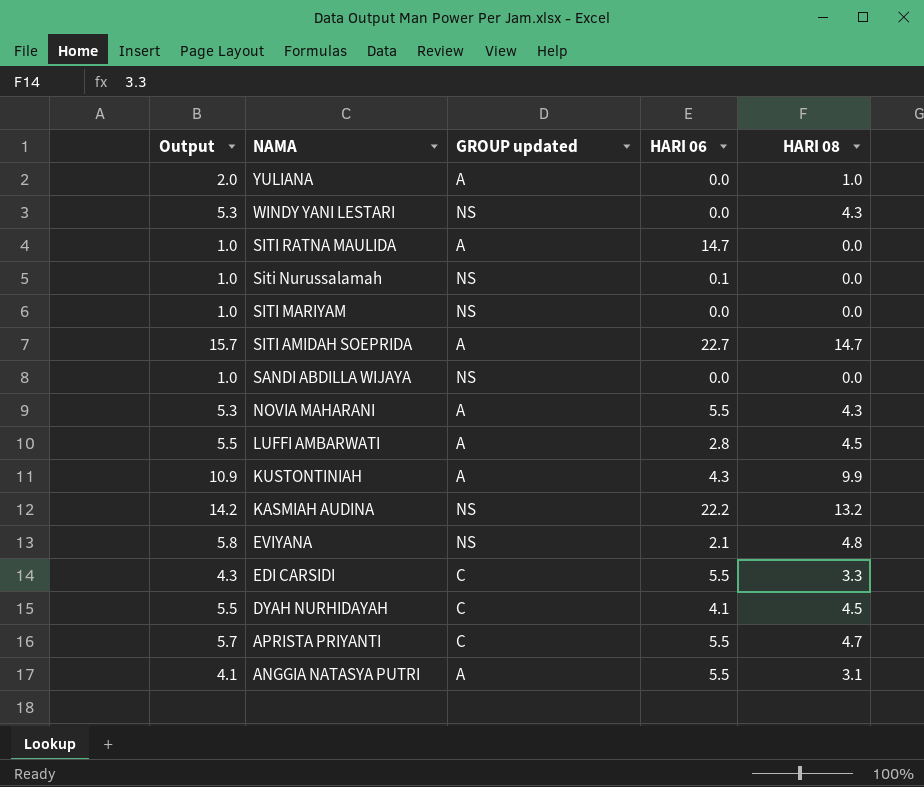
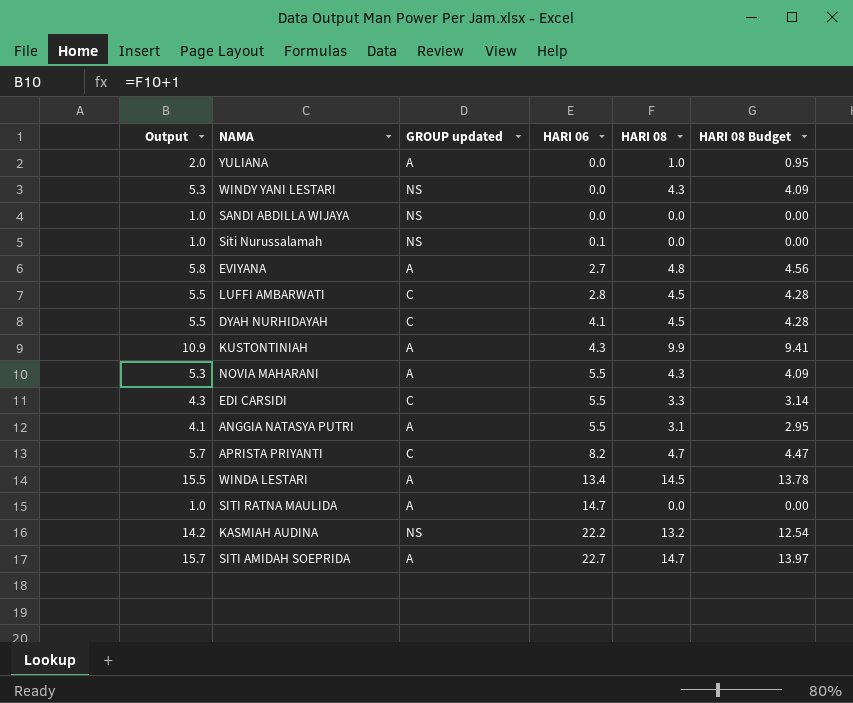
row order: NAMA descending -> HARI 06 ascending
column HARI 08 Budget | formula: none -> [HARI 08] * 0.95
row SITI MARIYAM: 1.0 | NS | 0.0 | 0.0 -> none
EVIYANA | GROUP updated: NS -> A
EVIYANA | HARI 06: 2.1 -> 2.7
LUFFI AMBARWATI | GROUP updated: A -> C
APRISTA PRIYANTI | HARI 06: 5.5 -> 8.2
row WINDA LESTARI: none -> 15.5 | A | 13.4 | 14.5 | 13.78

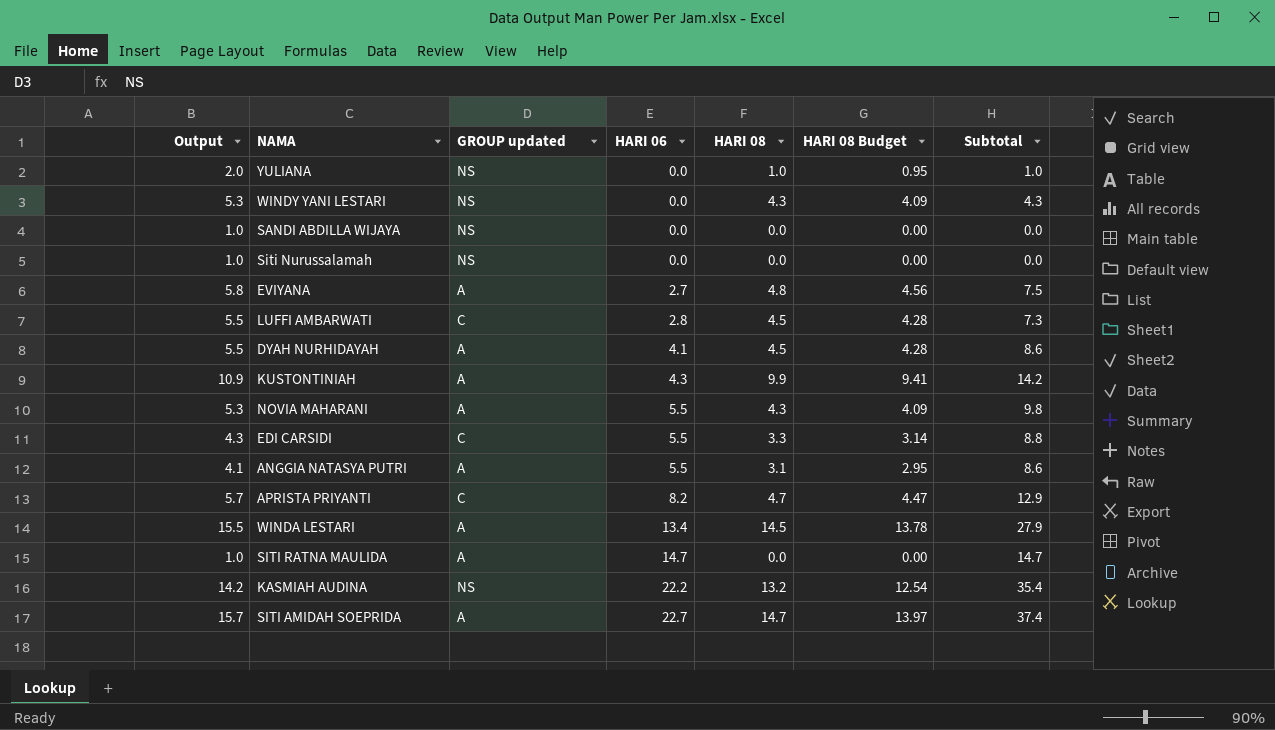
column Subtotal | formula: none -> [HARI 06] + [HARI 08]
YULIANA | GROUP updated: A -> NS
Siti Nurussalamah | HARI 06: 0.1 -> 0.0
DYAH NURHIDAYAH | GROUP updated: C -> A

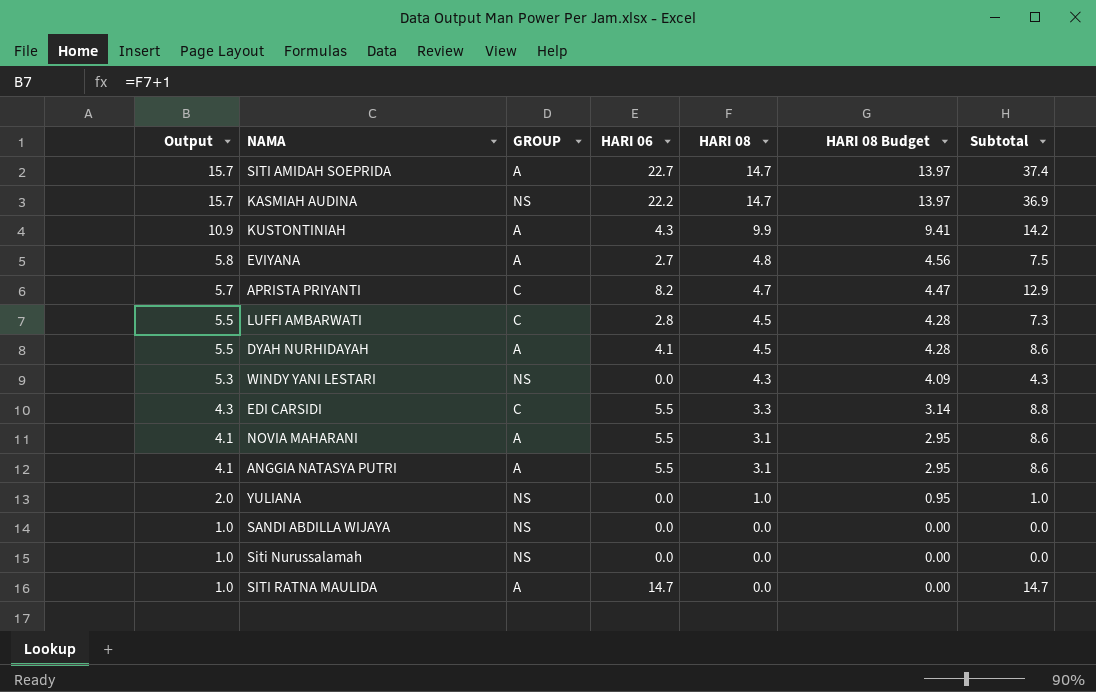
row order: HARI 06 ascending -> Output descending
column name: GROUP updated -> GROUP
row WINDA LESTARI: 15.5 | A | 13.4 | 14.5 | 13.78 | 27.9 -> none
KASMIAH AUDINA | Output: 14.2 -> 15.7
KASMIAH AUDINA | HARI 08: 13.2 -> 14.7
KASMIAH AUDINA | HARI 08 Budget: 12.54 -> 13.97
KASMIAH AUDINA | Subtotal: 35.4 -> 36.9
NOVIA MAHARANI | Output: 5.3 -> 4.1
NOVIA MAHARANI | HARI 08: 4.3 -> 3.1
NOVIA MAHARANI | HARI 08 Budget: 4.09 -> 2.95
NOVIA MAHARANI | Subtotal: 9.8 -> 8.6

